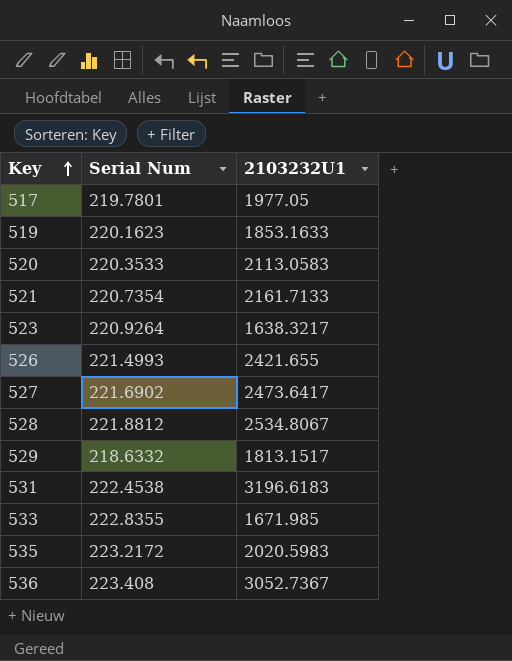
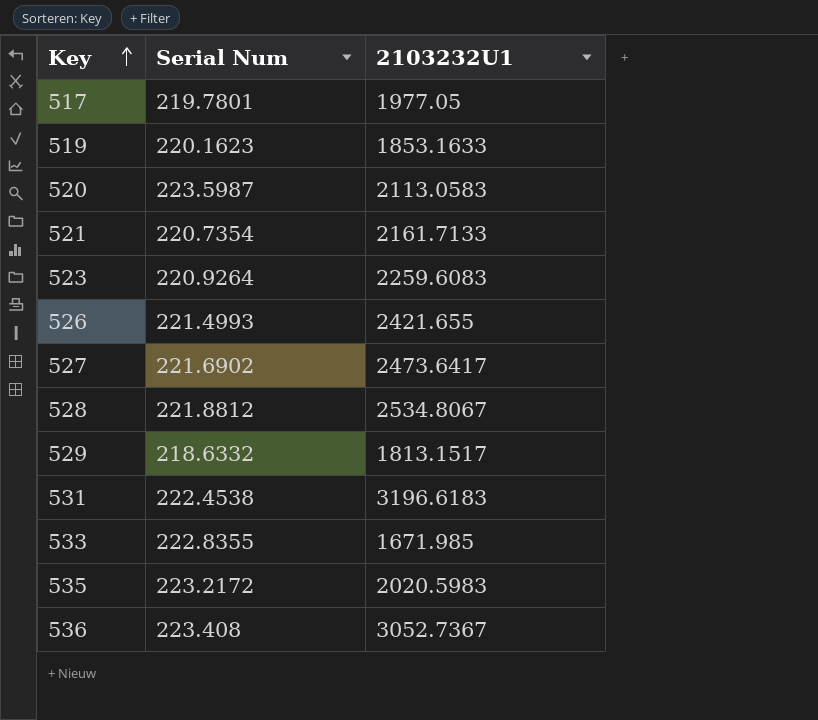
520 | Serial Num: 220.3533 -> 223.5987
523 | 2103232U1: 1638.3217 -> 2259.6083

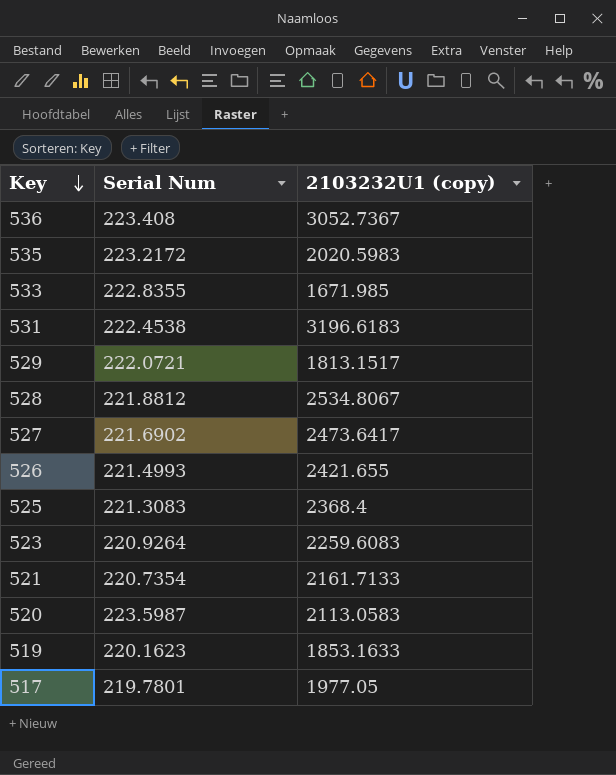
row order: Key ascending -> Key descending
column name: 2103232U1 -> 2103232U1 (copy)
529 | Serial Num: 218.6332 -> 222.0721
row 525: none -> 221.3083 | 2368.4

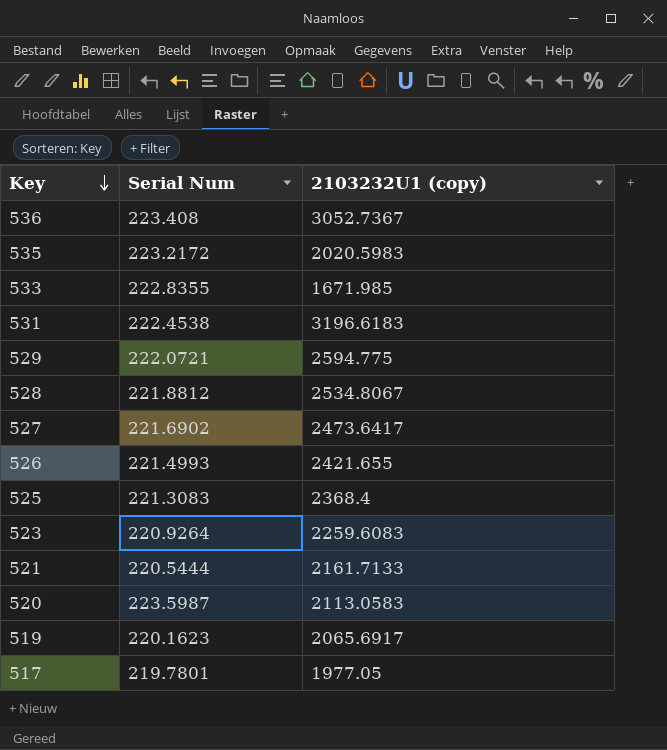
529 | 2103232U1 (copy): 1813.1517 -> 2594.775
521 | Serial Num: 220.7354 -> 220.5444
519 | 2103232U1 (copy): 1853.1633 -> 2065.6917

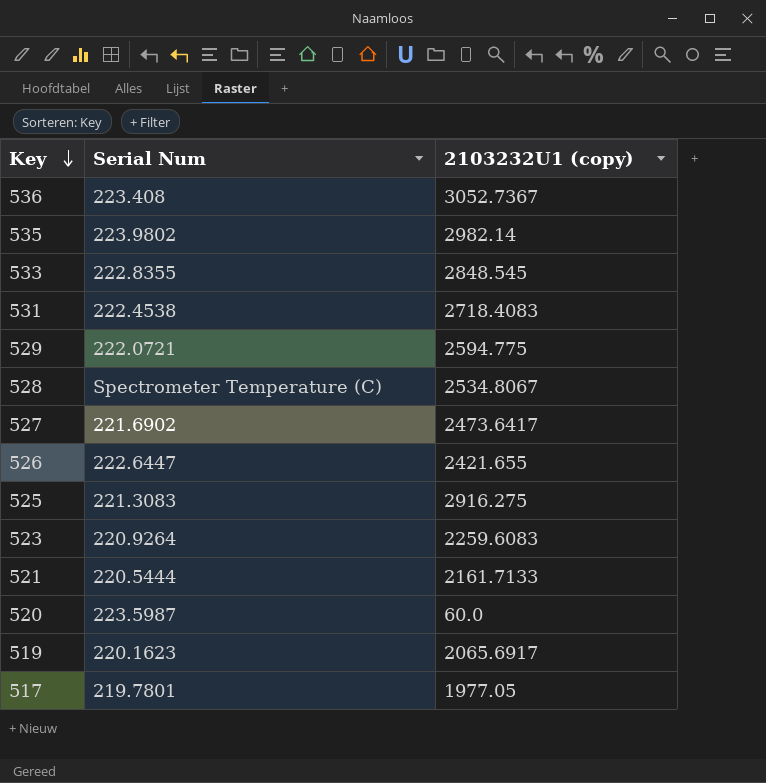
535 | Serial Num: 223.2172 -> 223.9802
535 | 2103232U1 (copy): 2020.5983 -> 2982.14
533 | 2103232U1 (copy): 1671.985 -> 2848.545
531 | 2103232U1 (copy): 3196.6183 -> 2718.4083
528 | Serial Num: 221.8812 -> Spectrometer Temperature (C)
526 | Serial Num: 221.4993 -> 222.6447
525 | 2103232U1 (copy): 2368.4 -> 2916.275
520 | 2103232U1 (copy): 2113.0583 -> 60.0

